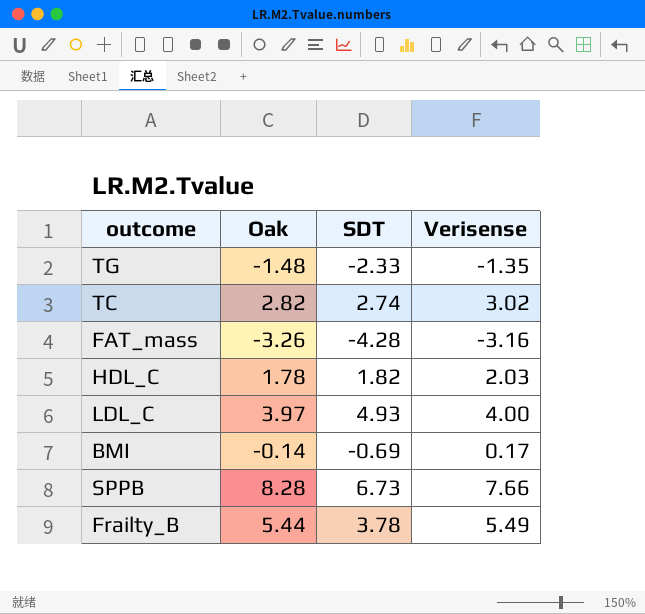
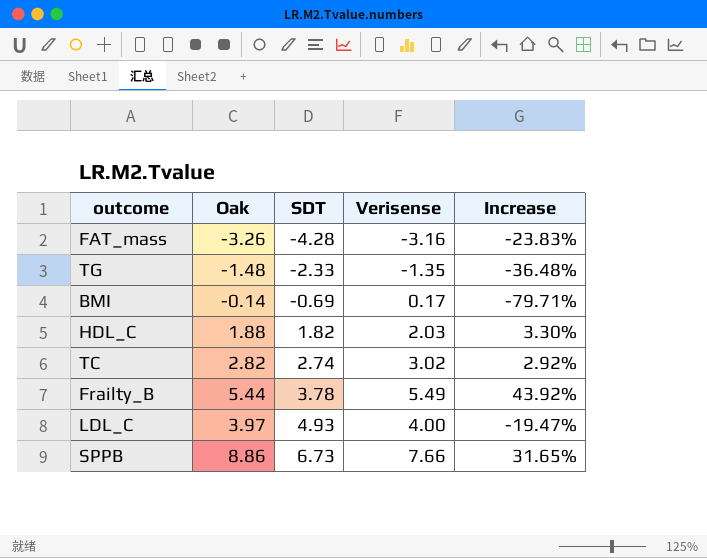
row order: none -> SDT ascending
column Increase | formula: none -> ([Oak] - [SDT]) / [SDT]
HDL_C | Oak: 1.78 -> 1.88
SPPB | Oak: 8.28 -> 8.86

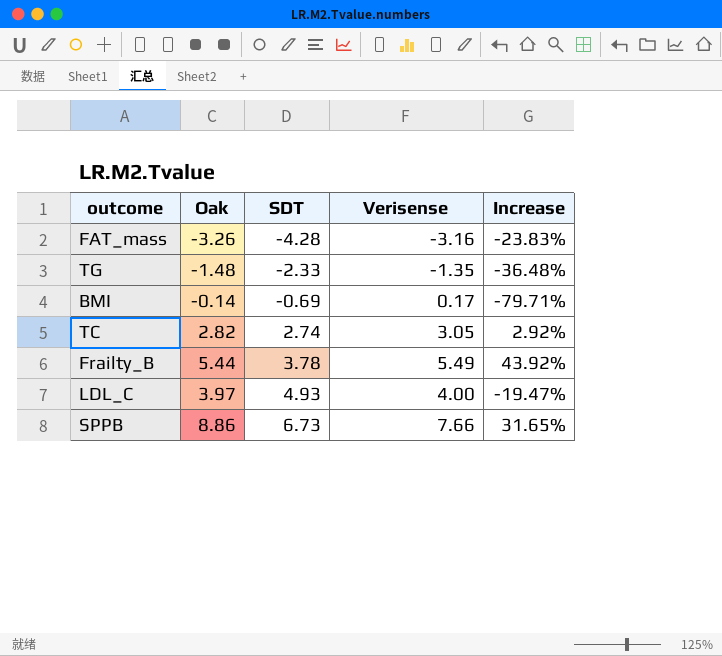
row HDL_C: 1.88 | 1.82 | 2.03 | 3.30% -> none
TC | Verisense: 3.02 -> 3.05

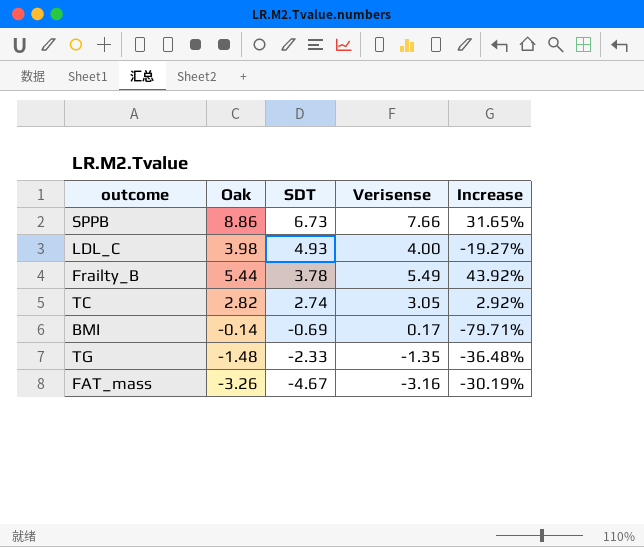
row order: SDT ascending -> SDT descending
LDL_C | Oak: 3.97 -> 3.98
LDL_C | Increase: -19.47% -> -19.27%
FAT_mass | SDT: -4.28 -> -4.67
FAT_mass | Increase: -23.83% -> -30.19%

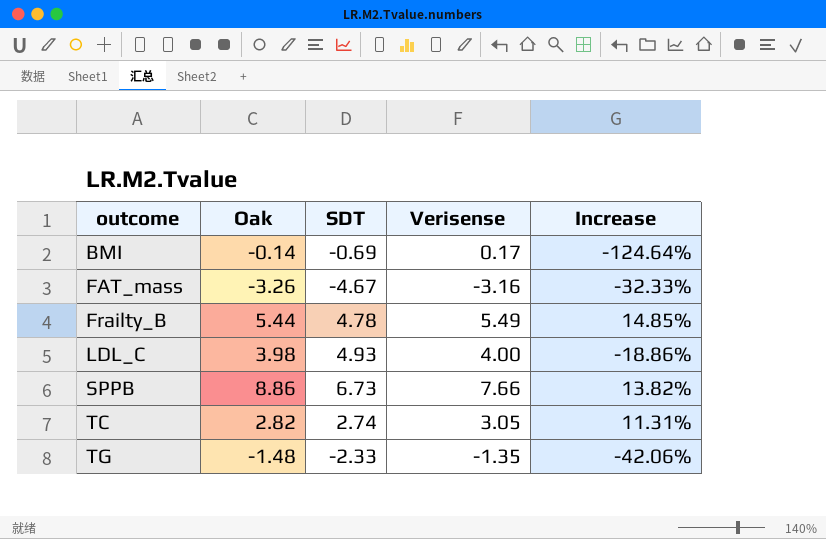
row order: SDT descending -> outcome ascending
column Increase | formula: ([Oak] - [SDT]) / [SDT] -> ([Verisense] - [SDT]) / [SDT]
Frailty_B | SDT: 3.78 -> 4.78

